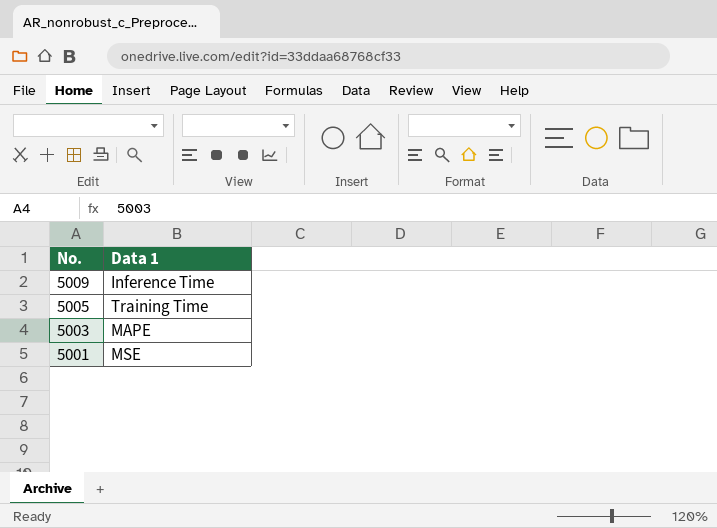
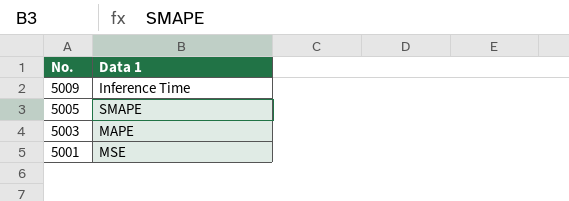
5005 | Data 1: Training Time -> SMAPE

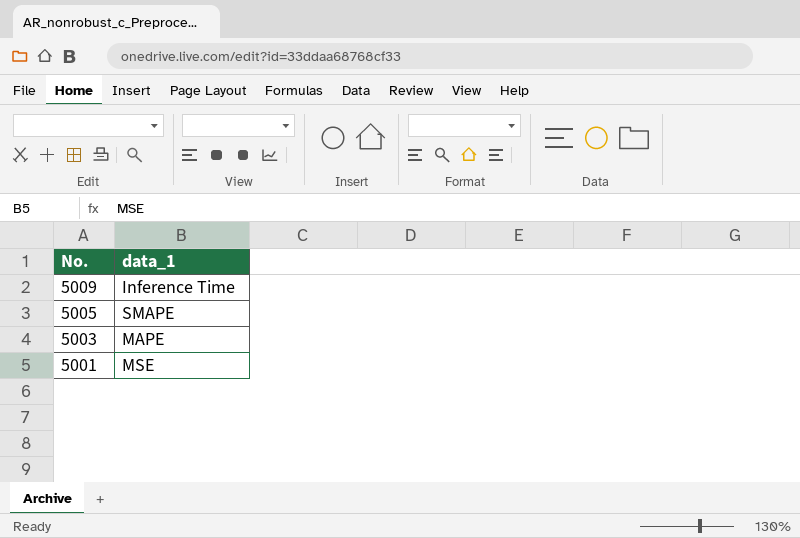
column name: Data 1 -> data_1

